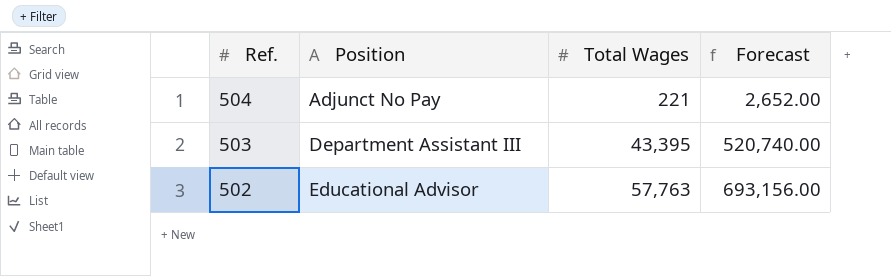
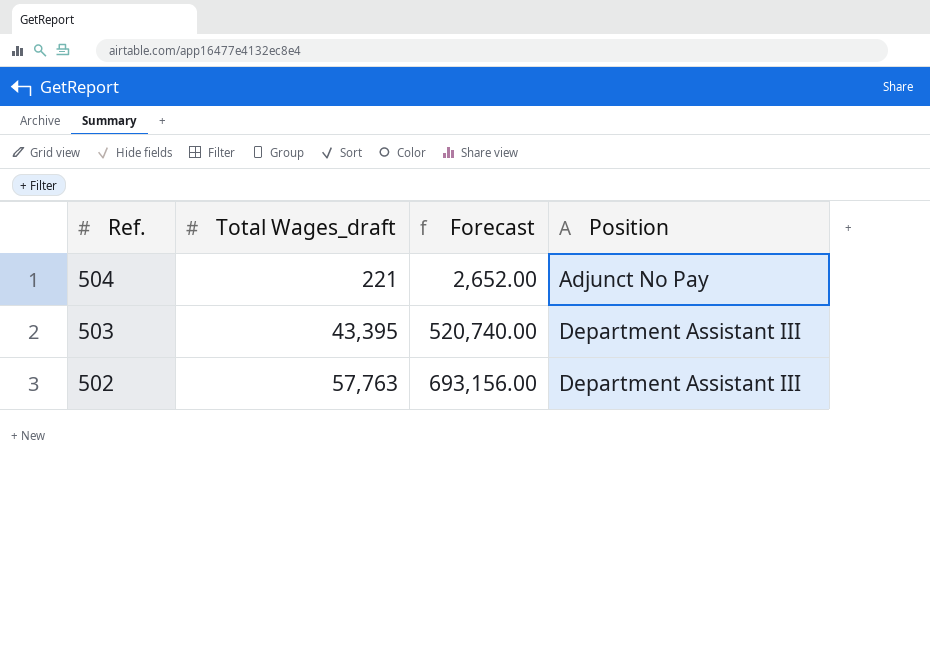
column name: Total Wages -> Total Wages_draft
column Position | position: 2 -> 4
502 | Position: Educational Advisor -> Department Assistant III

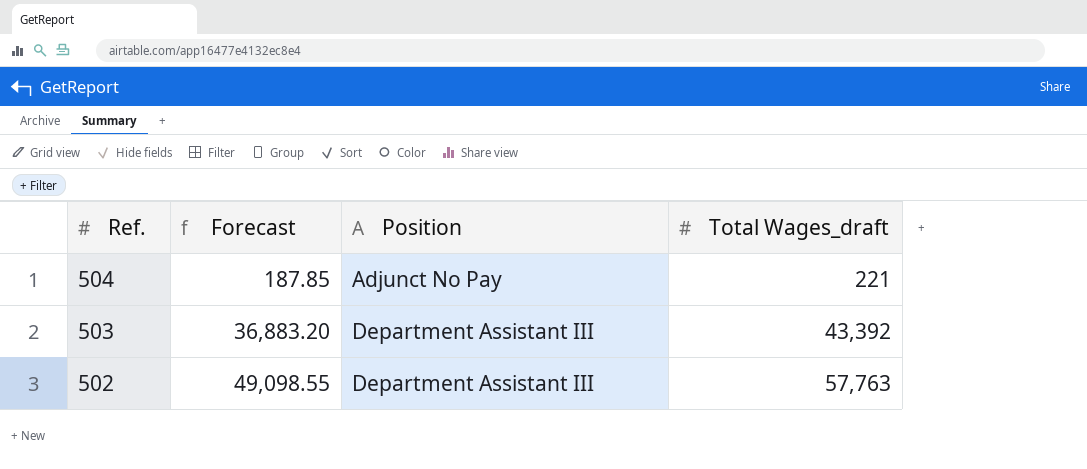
column Forecast | formula: [Total Wages_draft] * 12 -> [Total Wages_draft] * 0.85
column Total Wages_draft | position: 2 -> 4
503 | Total Wages_draft: 43,395 -> 43,392

